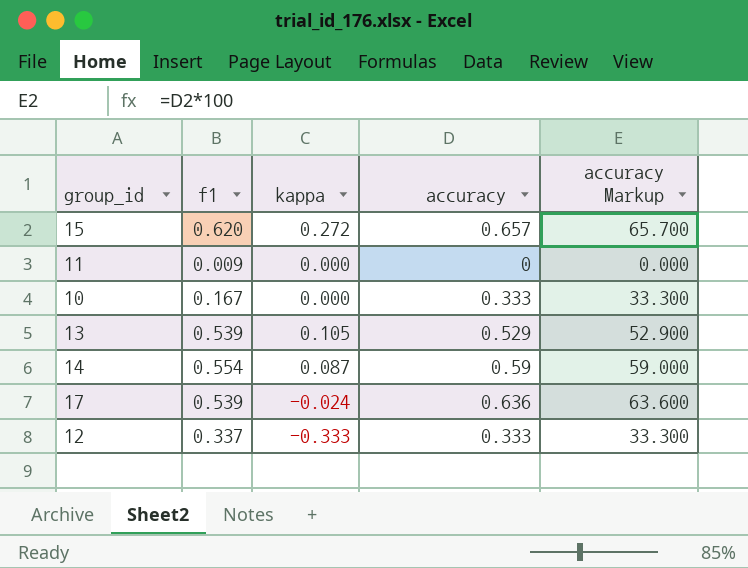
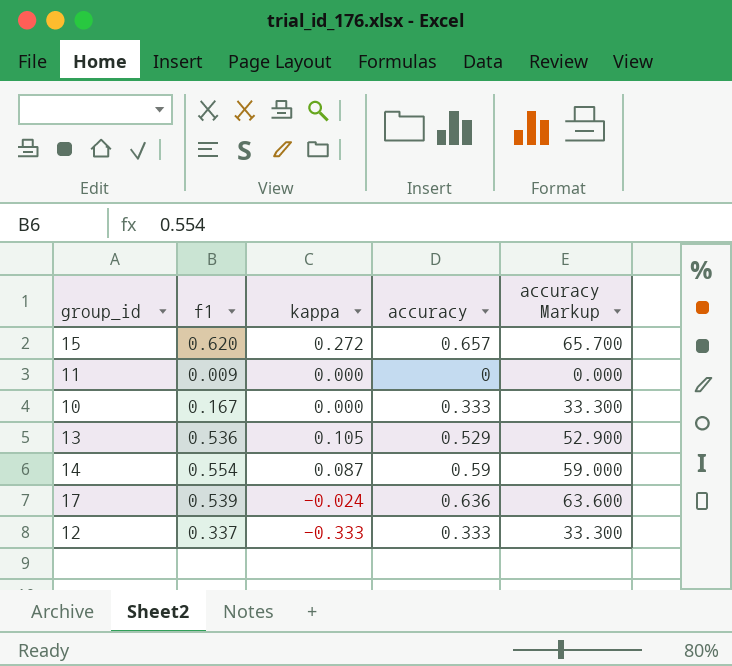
13 | f1: 0.539 -> 0.536

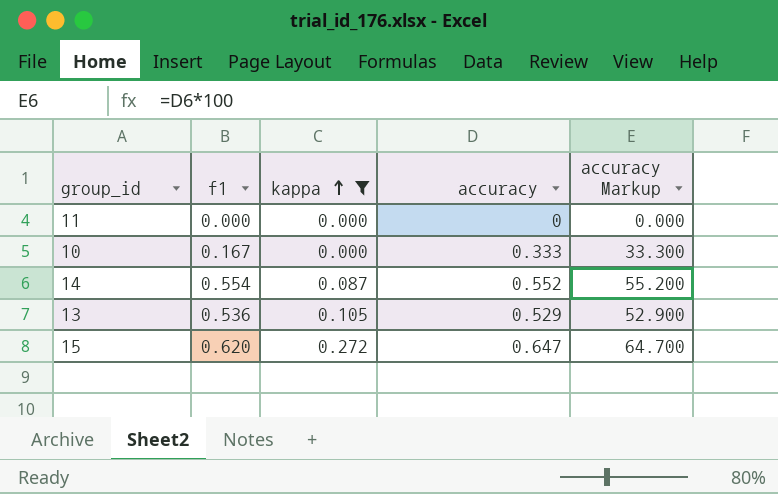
filter: none -> kappa >= 0.000
row order: none -> kappa ascending
11 | f1: 0.009 -> 0.000
14 | accuracy: 0.59 -> 0.552
14 | accuracy Markup: 59.000 -> 55.200
15 | accuracy: 0.657 -> 0.647
15 | accuracy Markup: 65.700 -> 64.700

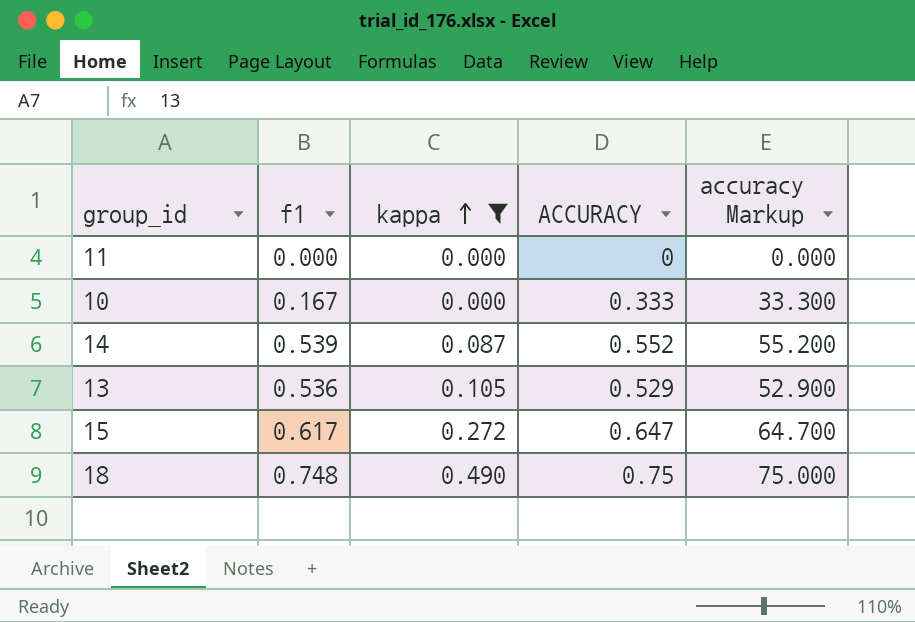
column name: accuracy -> ACCURACY
14 | f1: 0.554 -> 0.539
15 | f1: 0.620 -> 0.617
row 18: none -> 0.748 | 0.490 | 0.75 | 75.000

